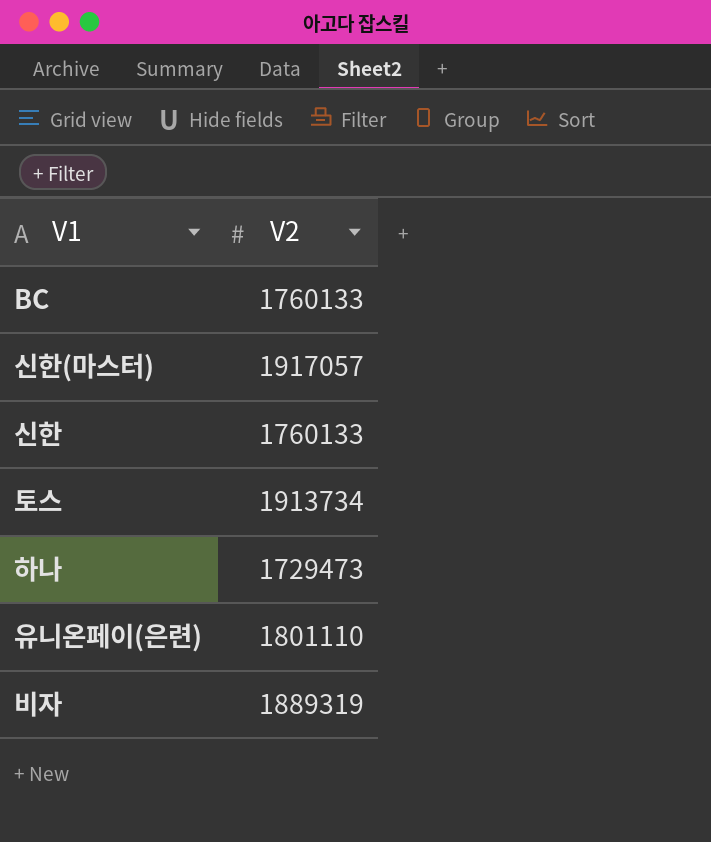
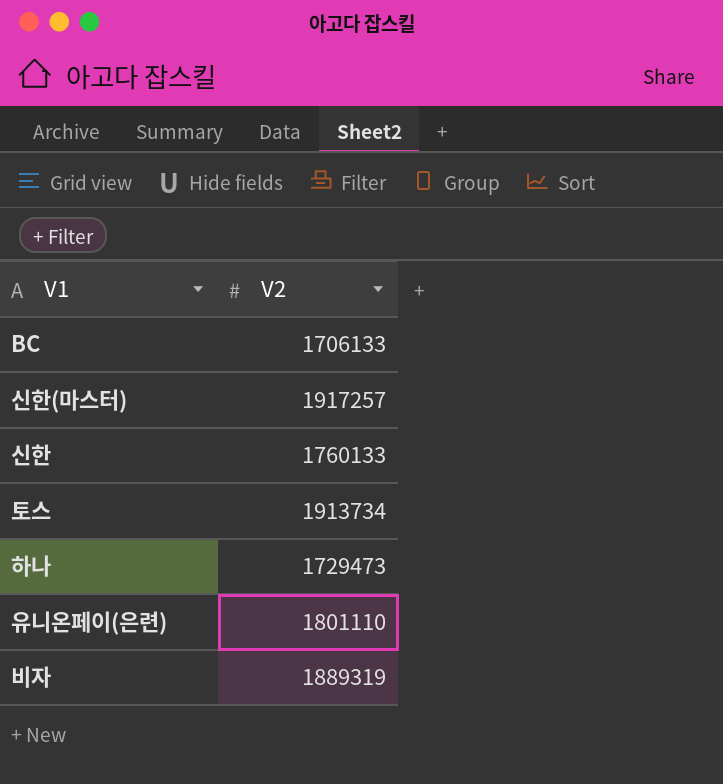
BC | V2: 1760133 -> 1706133
신한(마스터) | V2: 1917057 -> 1917257

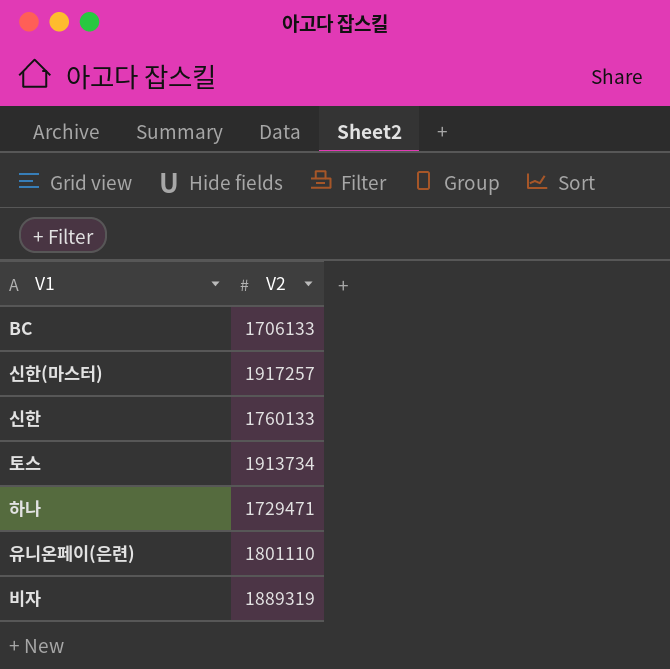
하나 | V2: 1729473 -> 1729471

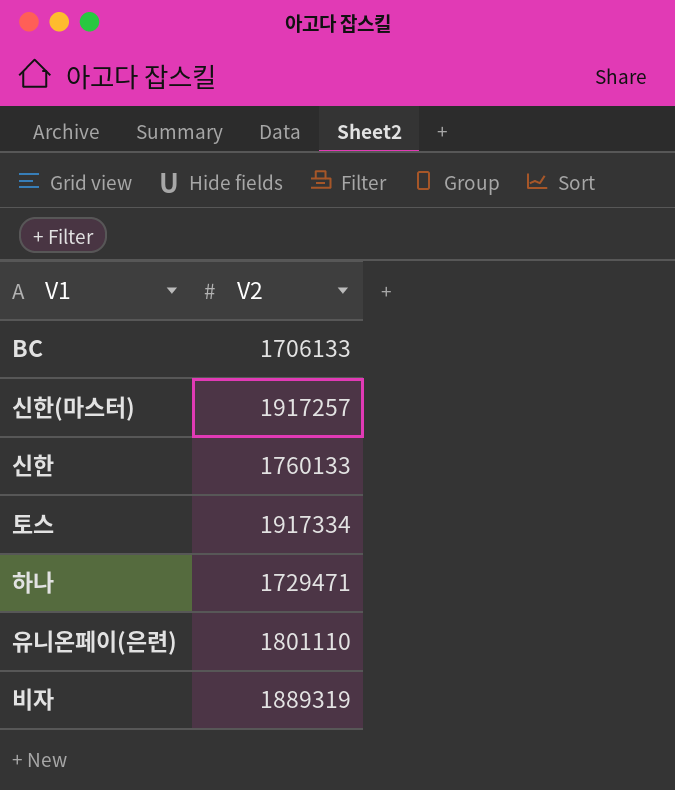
토스 | V2: 1913734 -> 1917334

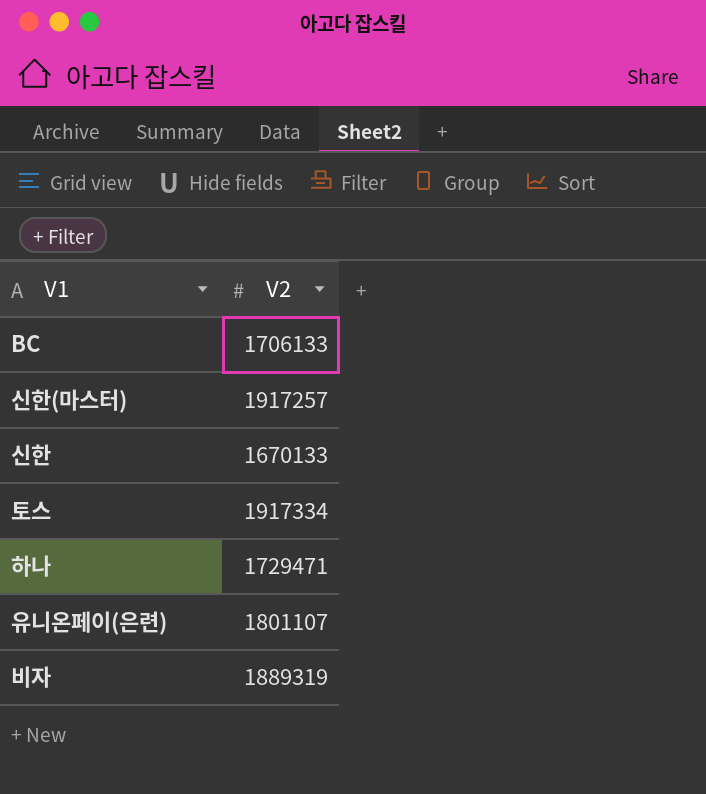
신한 | V2: 1760133 -> 1670133
유니온페이(은련) | V2: 1801110 -> 1801107

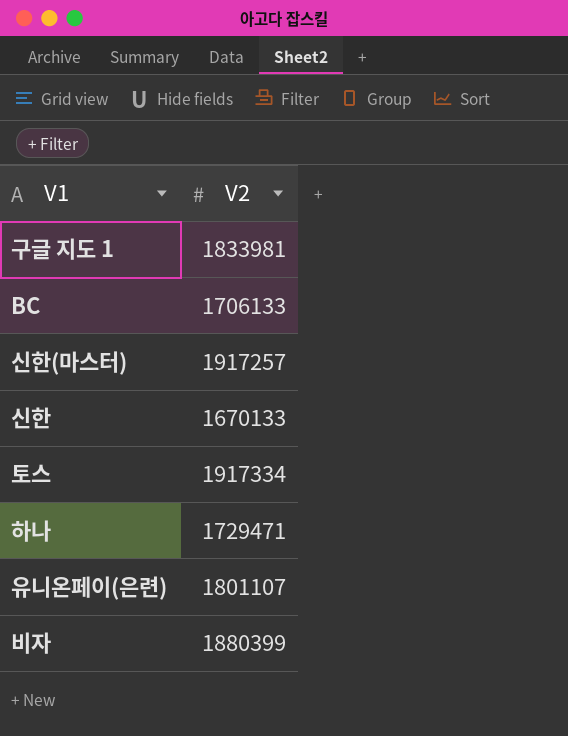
row 구글 지도 1: none -> 1833981
비자 | V2: 1889319 -> 1880399

